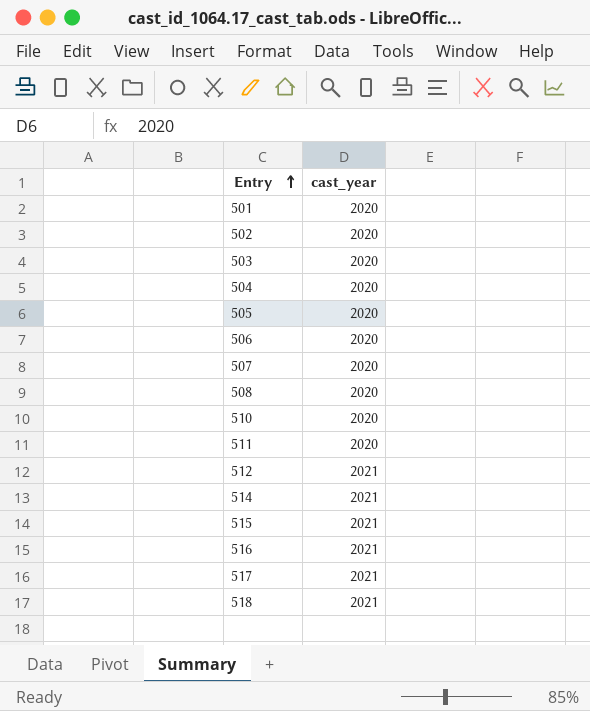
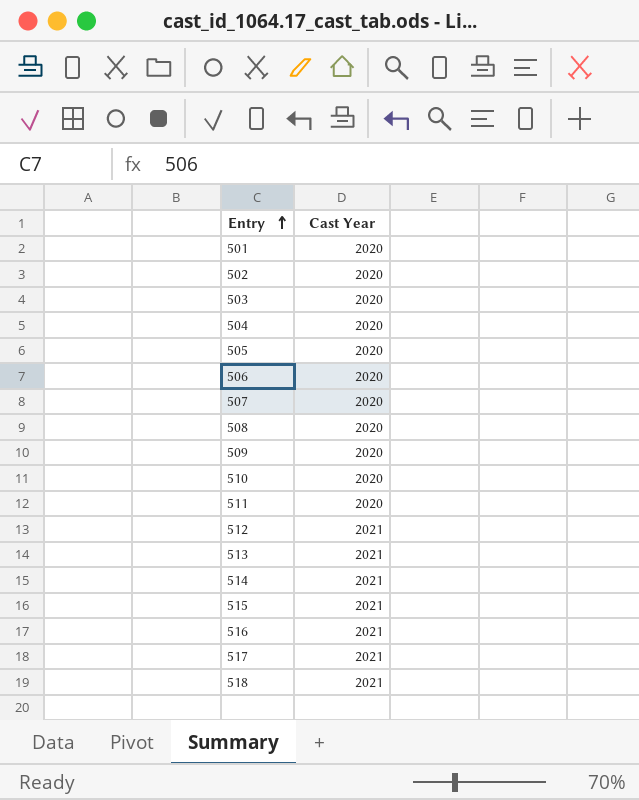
column name: cast_year -> Cast Year
row 509: none -> 2020
row 513: none -> 2021

